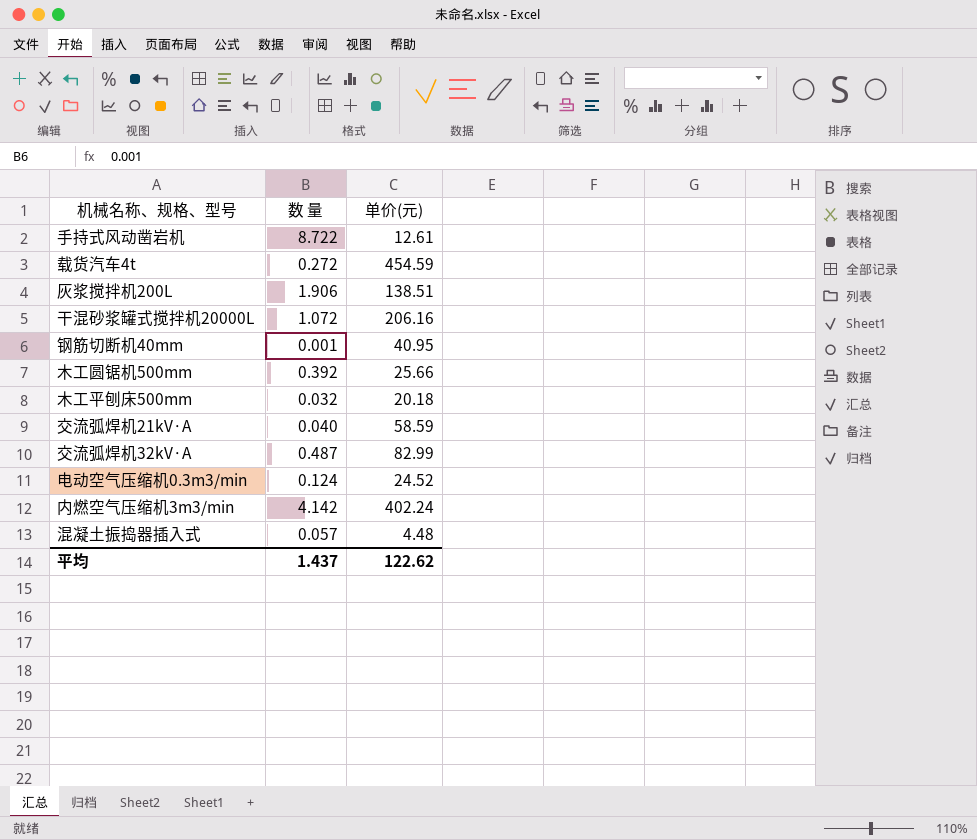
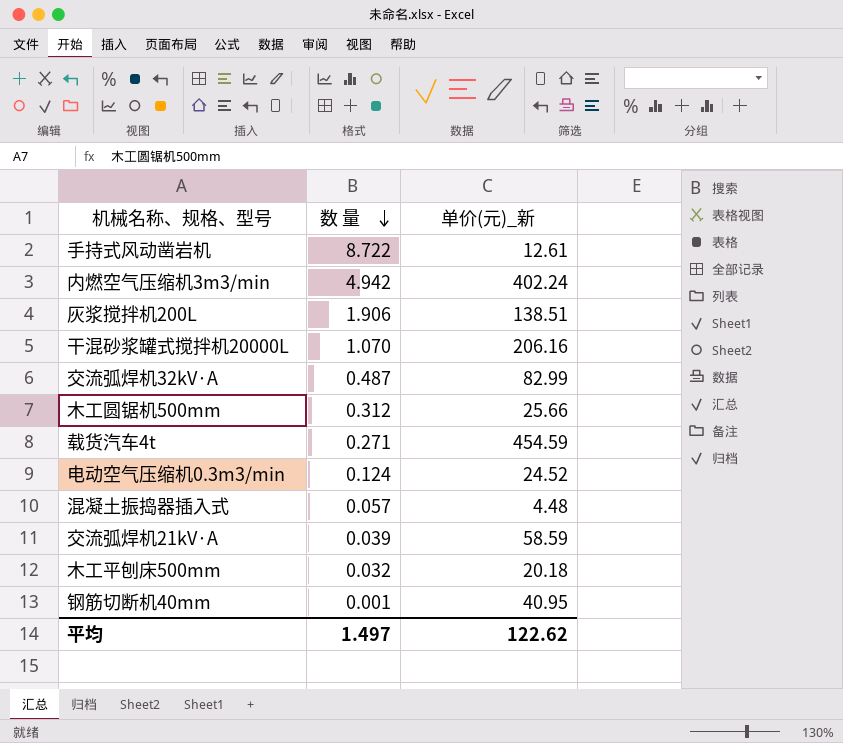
row order: none -> 数 量 descending
column name: 单价(元) -> 单价(元)_新
内燃空气压缩机3m3/min | 数 量: 4.142 -> 4.942
干混砂浆罐式搅拌机20000L | 数 量: 1.072 -> 1.070
木工圆锯机500mm | 数 量: 0.392 -> 0.312
载货汽车4t | 数 量: 0.272 -> 0.271
交流弧焊机21kV·A | 数 量: 0.040 -> 0.039
平均 | 数 量: 1.437 -> 1.497

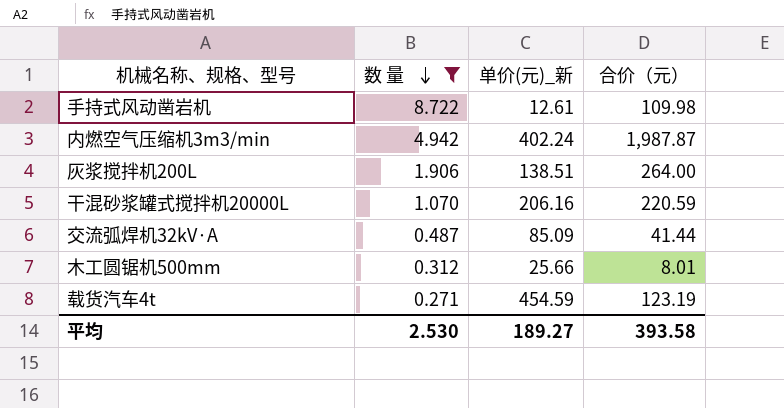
filter: none -> 数 量 >= 0.271
column 合价（元） | formula: none -> [数 量] * [单价(元)_新]
交流弧焊机32kV·A | 单价(元)_新: 82.99 -> 85.09
平均 | 数 量: 1.497 -> 2.530
平均 | 单价(元)_新: 122.62 -> 189.27

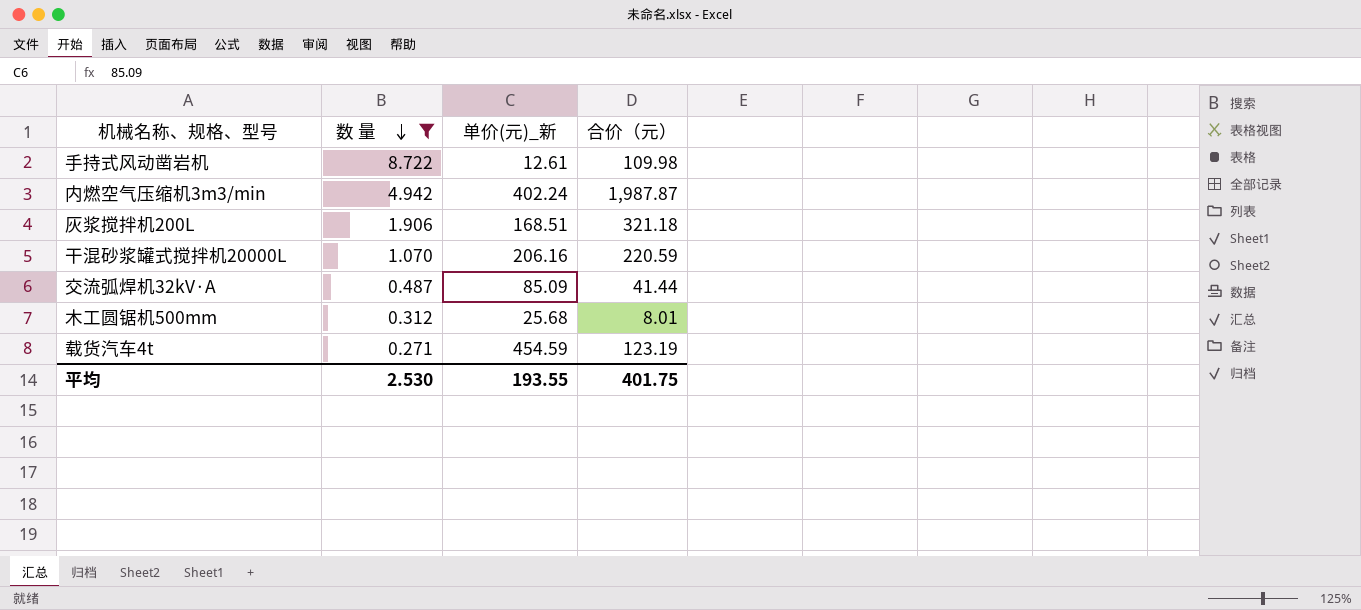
灰浆搅拌机200L | 单价(元)_新: 138.51 -> 168.51
灰浆搅拌机200L | 合价（元）: 264.00 -> 321.18
木工圆锯机500mm | 单价(元)_新: 25.66 -> 25.68
平均 | 单价(元)_新: 189.27 -> 193.55
平均 | 合价（元）: 393.58 -> 401.75

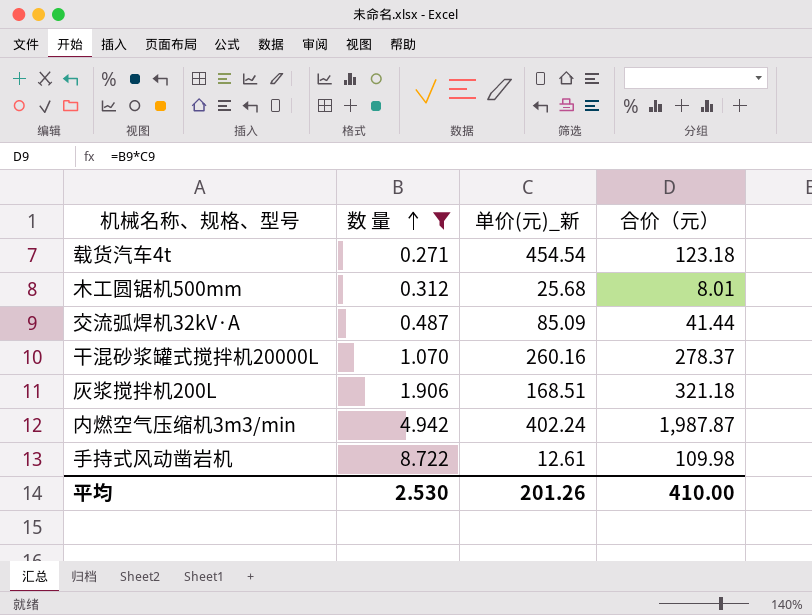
row order: 数 量 descending -> 数 量 ascending
载货汽车4t | 单价(元)_新: 454.59 -> 454.54
载货汽车4t | 合价（元）: 123.19 -> 123.18
干混砂浆罐式搅拌机20000L | 单价(元)_新: 206.16 -> 260.16
干混砂浆罐式搅拌机20000L | 合价（元）: 220.59 -> 278.37
平均 | 单价(元)_新: 193.55 -> 201.26
平均 | 合价（元）: 401.75 -> 410.00

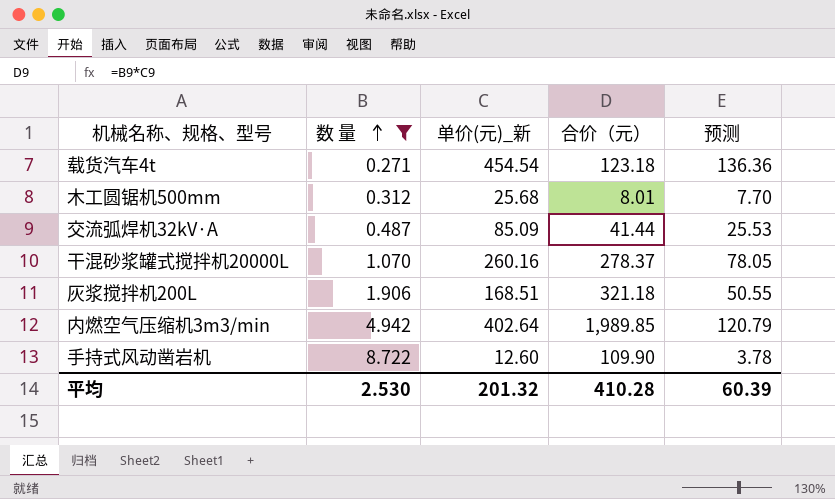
column 预测 | formula: none -> [单价(元)_新] * 0.3
内燃空气压缩机3m3/min | 单价(元)_新: 402.24 -> 402.64
内燃空气压缩机3m3/min | 合价（元）: 1,987.87 -> 1,989.85
手持式风动凿岩机 | 单价(元)_新: 12.61 -> 12.60
手持式风动凿岩机 | 合价（元）: 109.98 -> 109.90
平均 | 单价(元)_新: 201.26 -> 201.32
平均 | 合价（元）: 410.00 -> 410.28

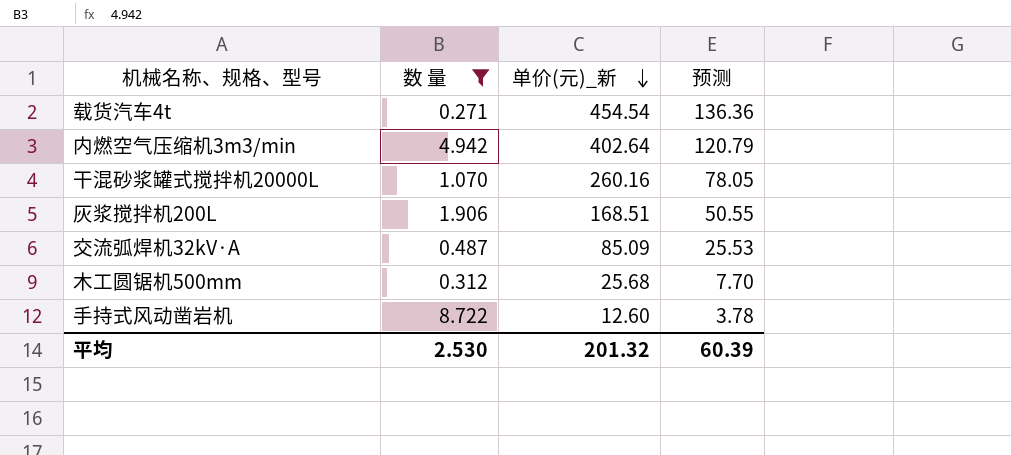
row order: 数 量 ascending -> 单价(元)_新 descending
column 合价（元） | formula: [数 量] * [单价(元)_新] -> none

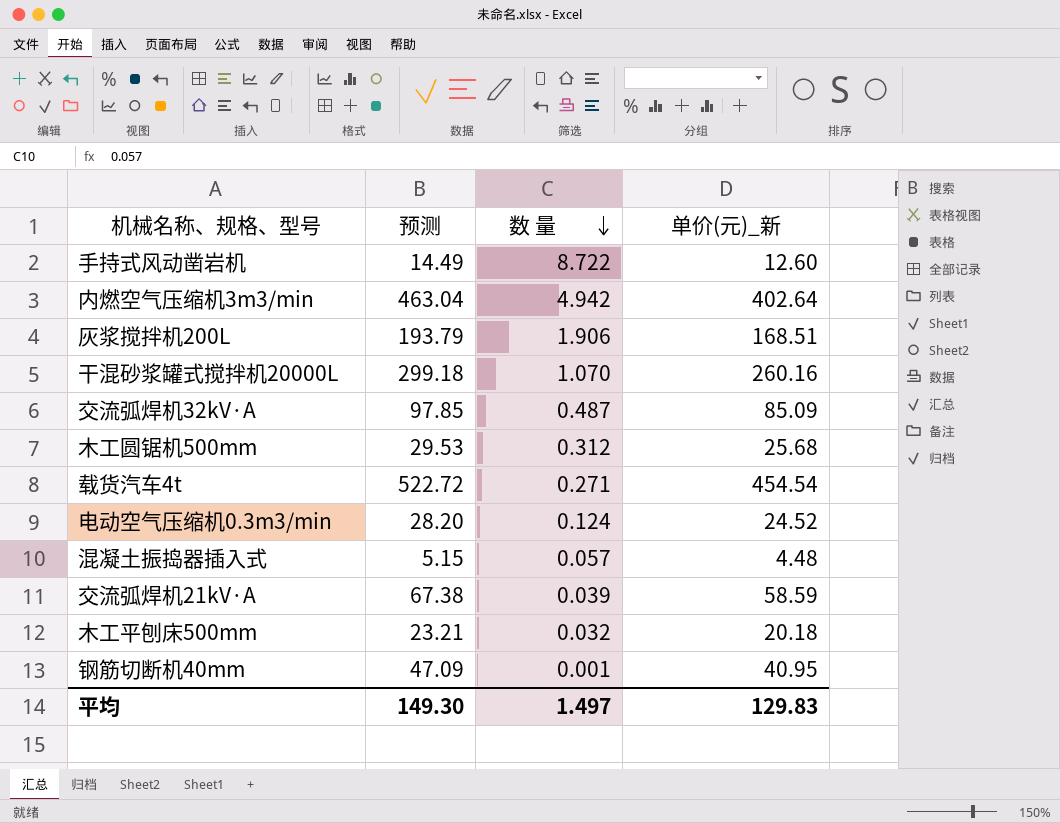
filter: 数 量 >= 0.271 -> none
row order: 单价(元)_新 descending -> 数 量 descending
column 预测 | formula: [单价(元)_新] * 0.3 -> [单价(元)_新] * 1.15
column 预测 | position: 4 -> 2
平均 | 预测: 60.39 -> 149.30
平均 | 数 量: 2.530 -> 1.497
平均 | 单价(元)_新: 201.32 -> 129.83

